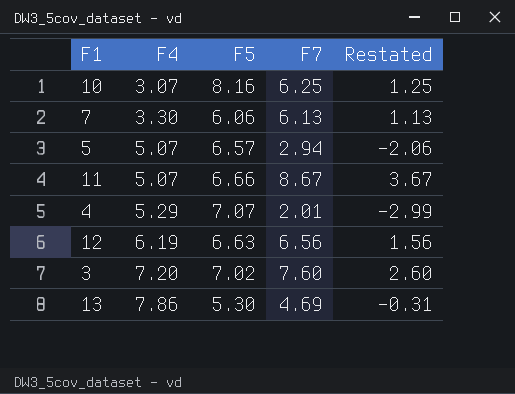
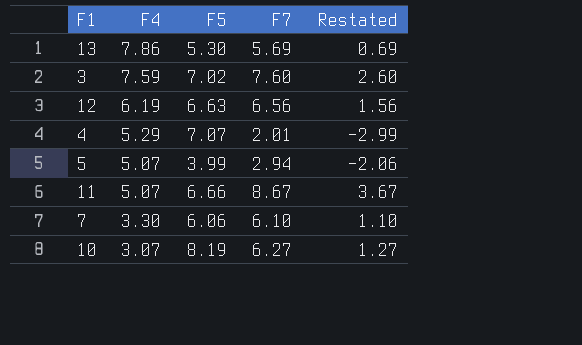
row order: F4 ascending -> F4 descending
13 | F7: 4.69 -> 5.69
13 | Restated: -0.31 -> 0.69
3 | F4: 7.20 -> 7.59
5 | F5: 6.57 -> 3.99
7 | F7: 6.13 -> 6.10
7 | Restated: 1.13 -> 1.10
10 | F5: 8.16 -> 8.19
10 | F7: 6.25 -> 6.27
10 | Restated: 1.25 -> 1.27

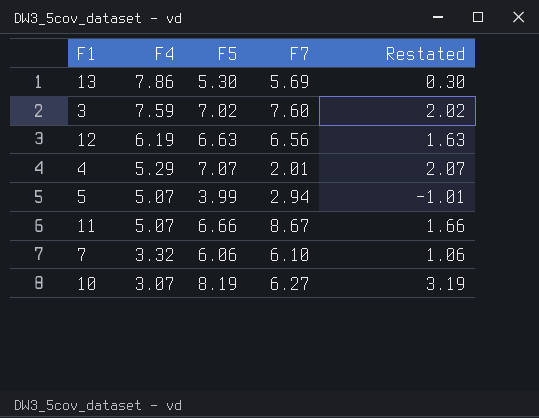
column Restated | formula: [F7] - 5 -> [F5] - 5
7 | F4: 3.30 -> 3.32

